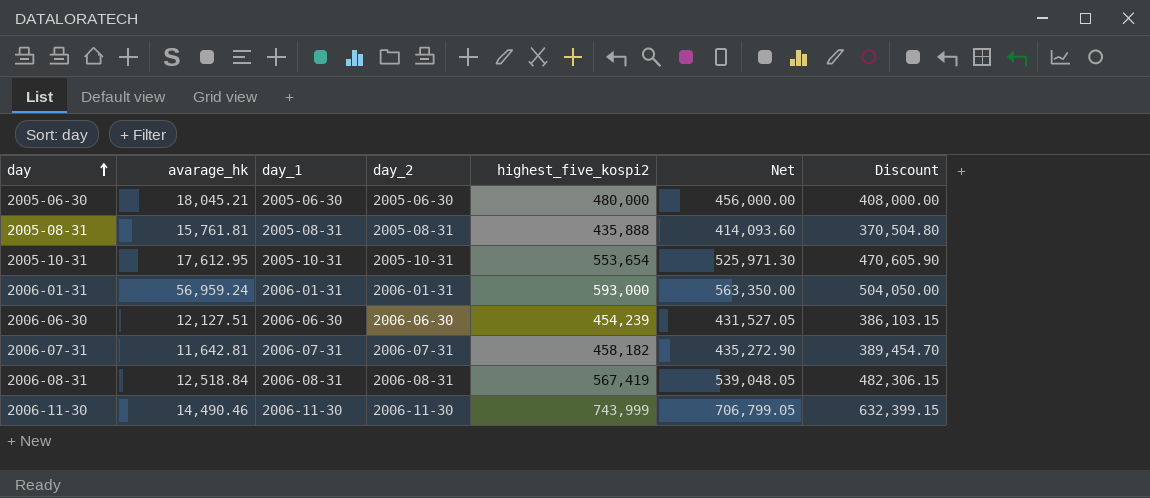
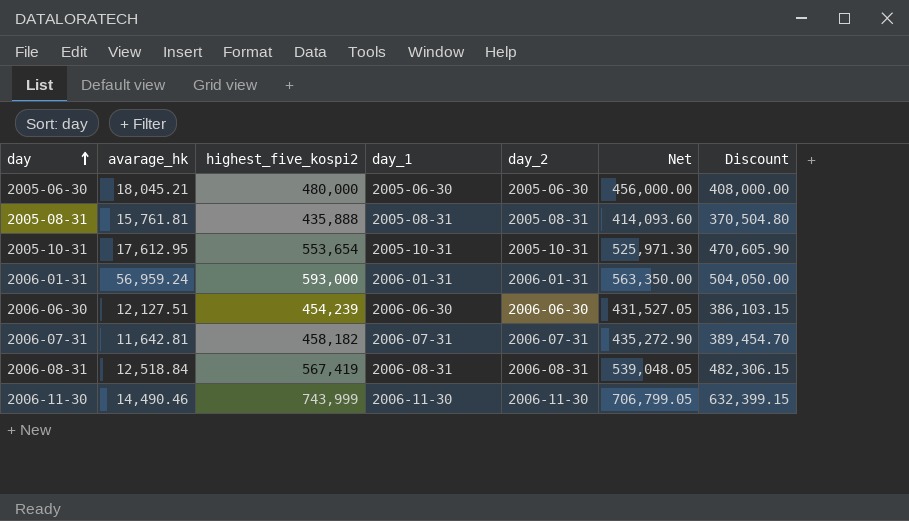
column highest_five_kospi2 | position: 5 -> 3

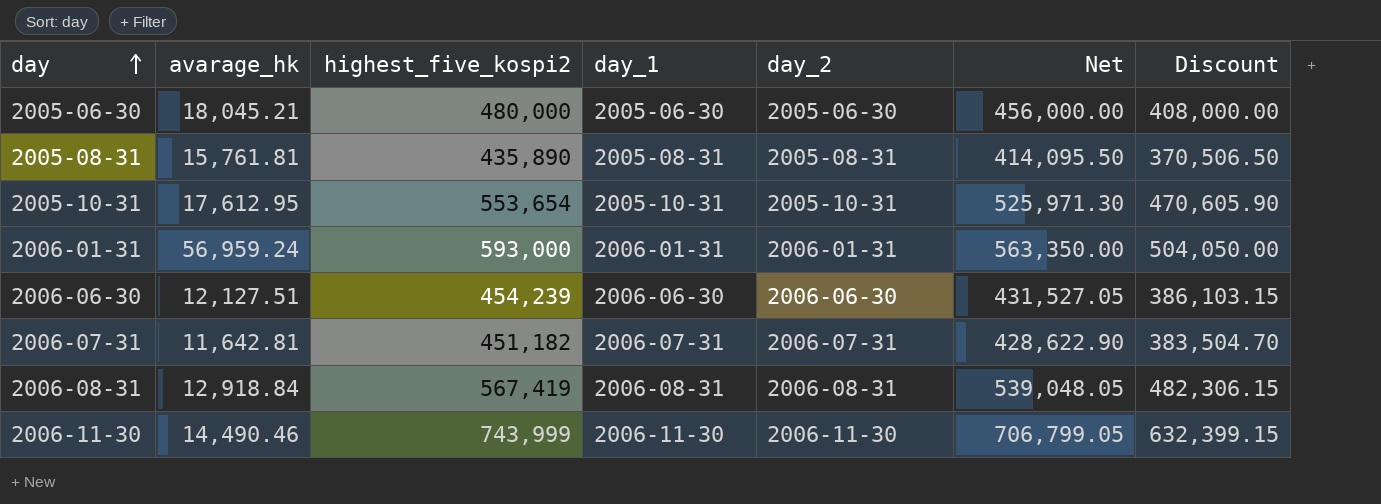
2005-08-31 | highest_five_kospi2: 435,888 -> 435,890
2005-08-31 | Net: 414,093.60 -> 414,095.50
2005-08-31 | Discount: 370,504.80 -> 370,506.50
2006-07-31 | highest_five_kospi2: 458,182 -> 451,182
2006-07-31 | Net: 435,272.90 -> 428,622.90
2006-07-31 | Discount: 389,454.70 -> 383,504.70
2006-08-31 | avarage_hk: 12,518.84 -> 12,918.84

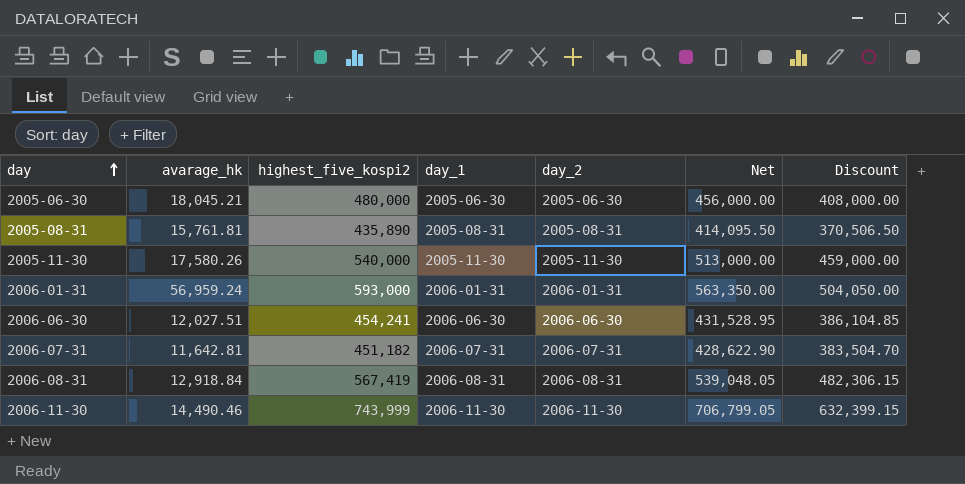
row 2005-10-31: 17,612.95 | 553,654 | 2005-10-31 | 2005-10-31 | 525,971.30 | 470,605.90 -> none
row 2005-11-30: none -> 17,580.26 | 540,000 | 2005-11-30 | 2005-11-30 | 513,000.00 | 459,000.00
2006-06-30 | avarage_hk: 12,127.51 -> 12,027.51
2006-06-30 | highest_five_kospi2: 454,239 -> 454,241
2006-06-30 | Net: 431,527.05 -> 431,528.95
2006-06-30 | Discount: 386,103.15 -> 386,104.85

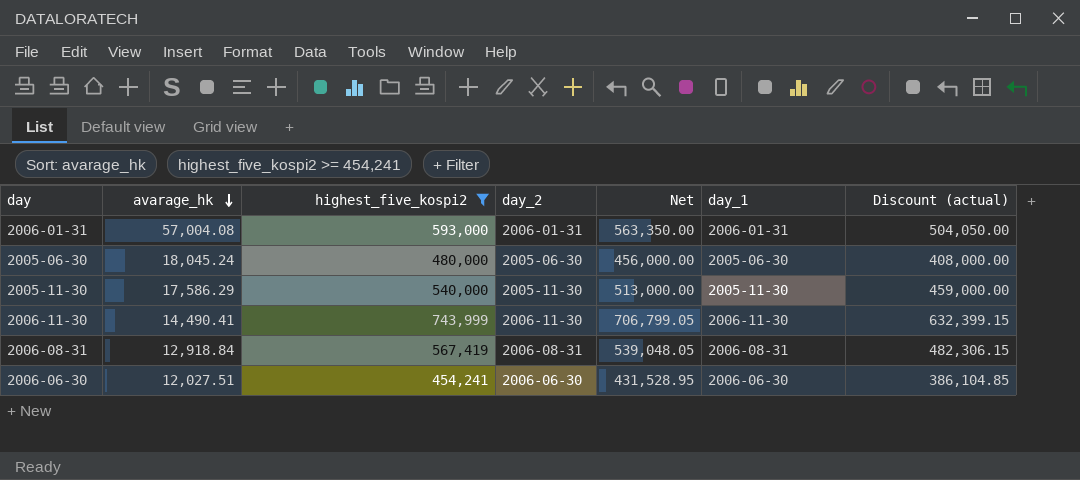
filter: none -> highest_five_kospi2 >= 454,241
row order: day ascending -> avarage_hk descending
column day_1 | position: 4 -> 6
column name: Discount -> Discount (actual)
2006-01-31 | avarage_hk: 56,959.24 -> 57,004.08
2005-06-30 | avarage_hk: 18,045.21 -> 18,045.24
2005-11-30 | avarage_hk: 17,580.26 -> 17,586.29
2006-11-30 | avarage_hk: 14,490.46 -> 14,490.41

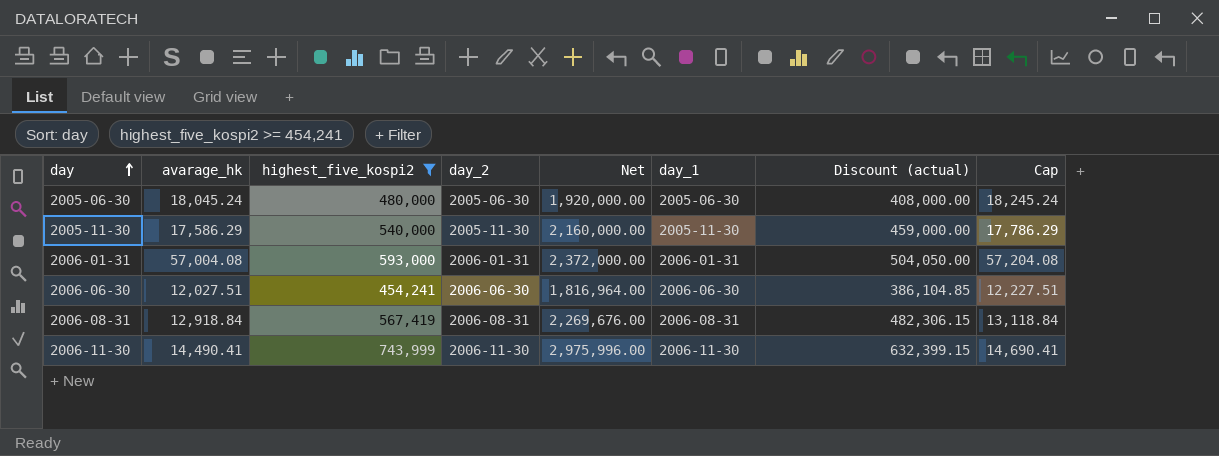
row order: avarage_hk descending -> day ascending
column Net | formula: [highest_five_kospi2] * 0.95 -> [highest_five_kospi2] * 4
column Cap | formula: none -> [avarage_hk] + 200

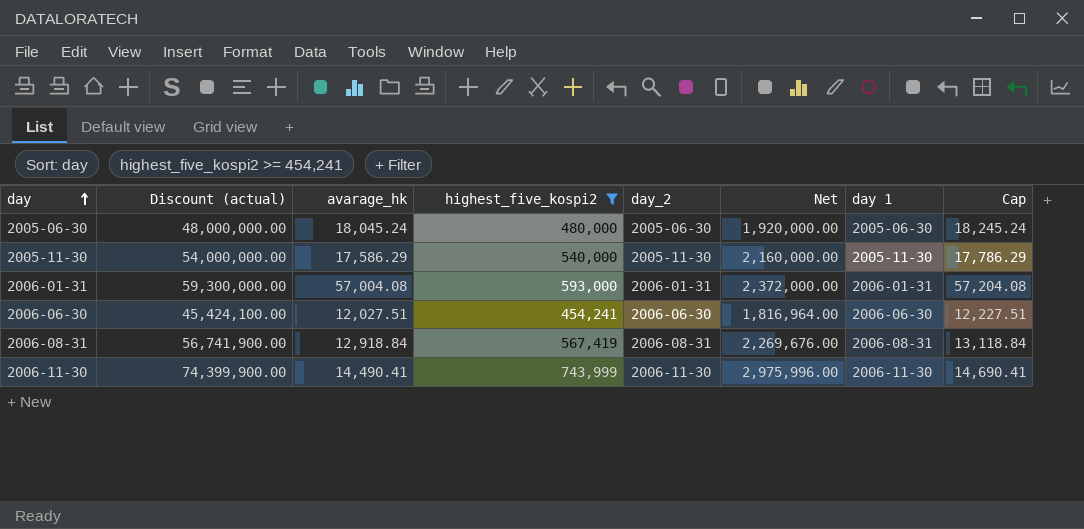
column Discount (actual) | formula: [highest_five_kospi2] * 0.85 -> [highest_five_kospi2] * 100
column Discount (actual) | position: 7 -> 2
column name: day_1 -> day 1

